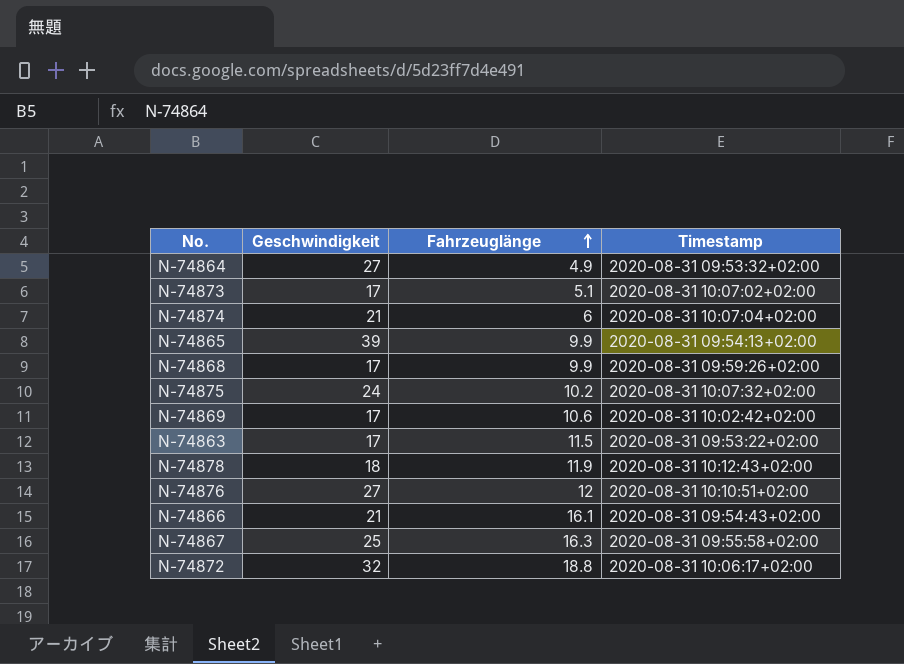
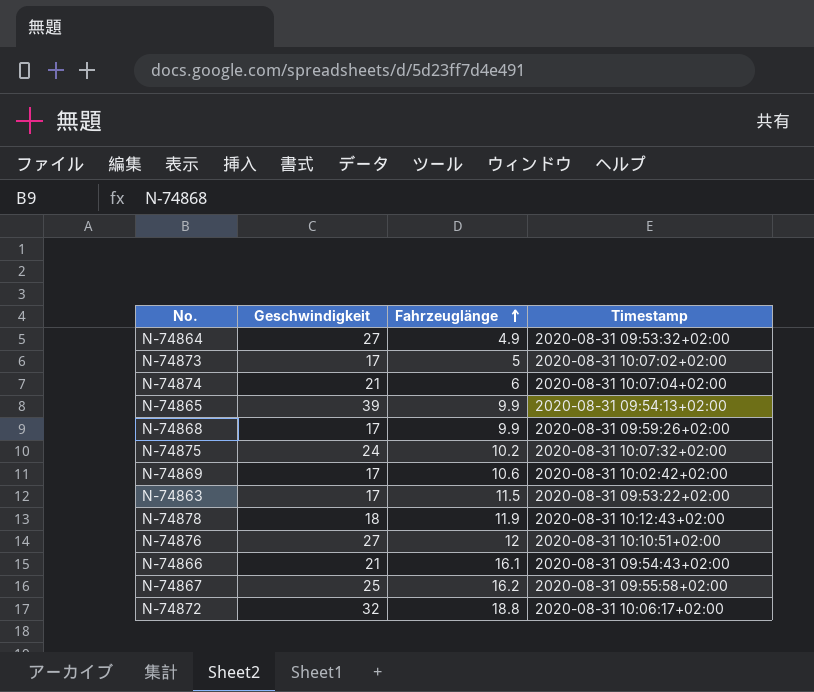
N-74873 | Fahrzeuglänge: 5.1 -> 5
N-74867 | Fahrzeuglänge: 16.3 -> 16.2

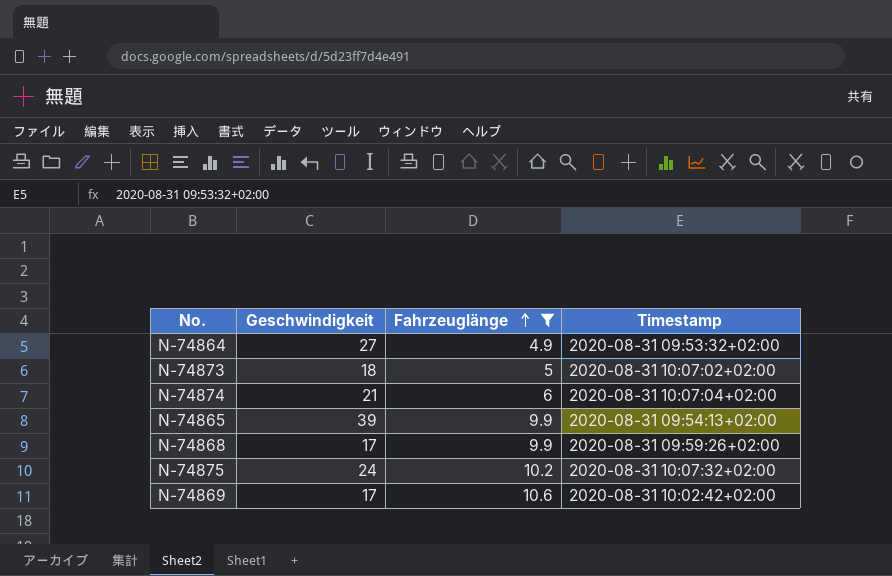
filter: none -> Fahrzeuglänge <= 10.6
N-74873 | Geschwindigkeit: 17 -> 18

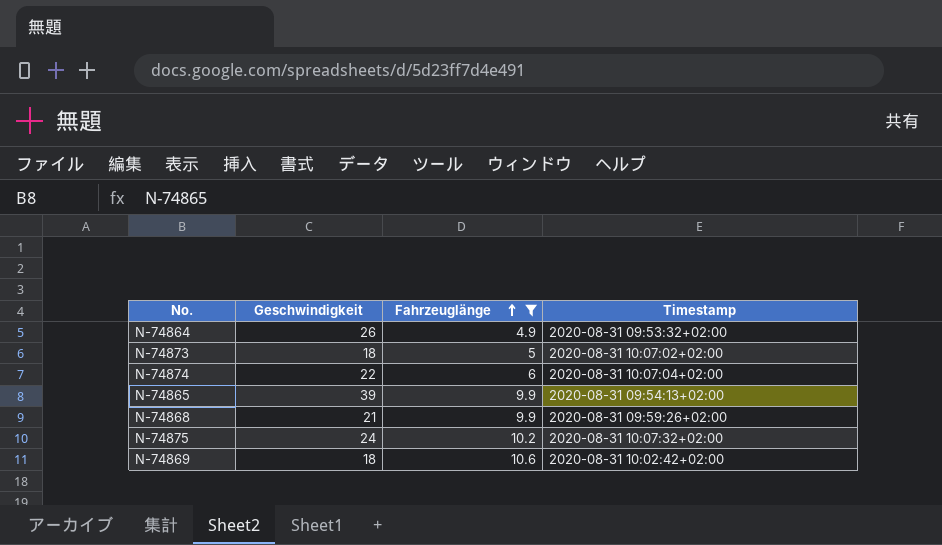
N-74864 | Geschwindigkeit: 27 -> 26
N-74874 | Geschwindigkeit: 21 -> 22
N-74868 | Geschwindigkeit: 17 -> 21
N-74869 | Geschwindigkeit: 17 -> 18

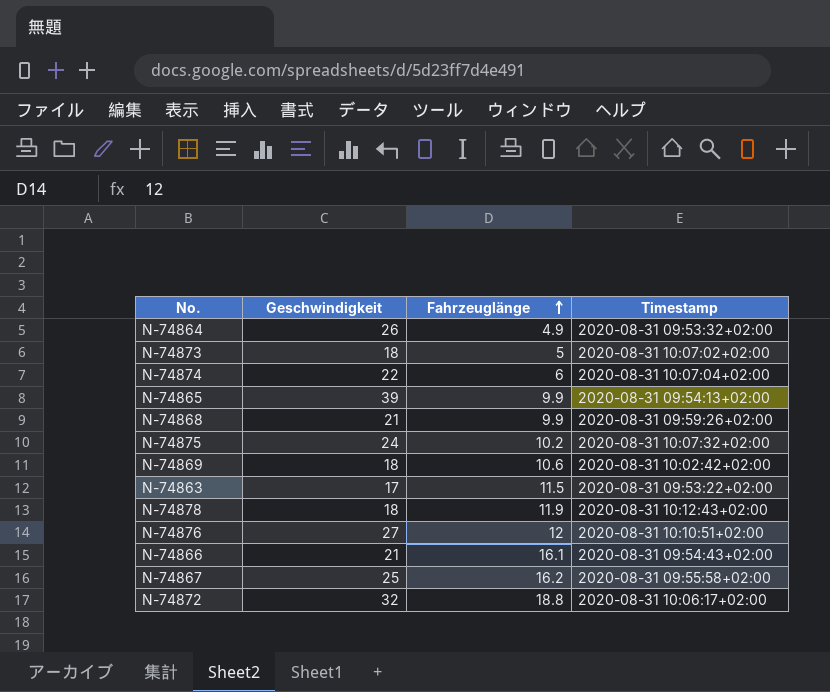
filter: Fahrzeuglänge <= 10.6 -> none

